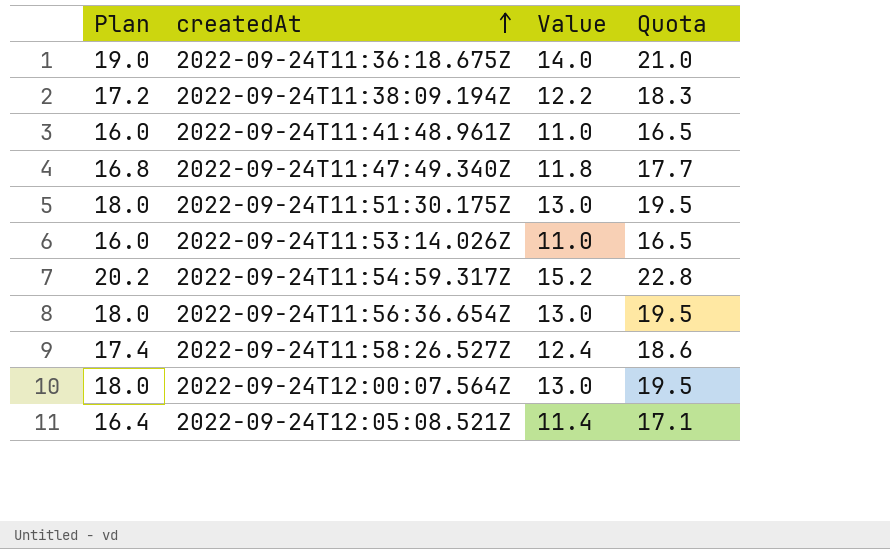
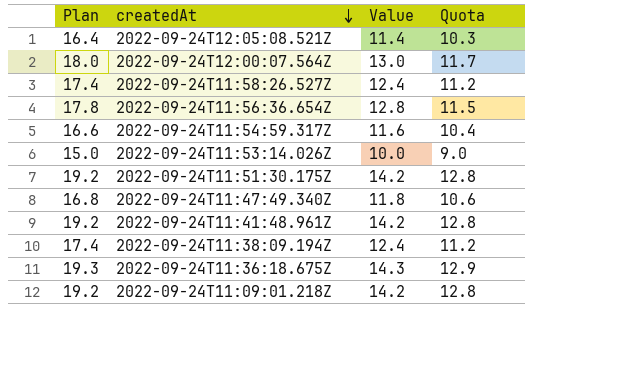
row order: createdAt ascending -> createdAt descending
column Quota | formula: [Value] * 1.5 -> [Value] * 0.9
2022-09-24T11:56:36.654Z | Plan: 18.0 -> 17.8
2022-09-24T11:56:36.654Z | Value: 13.0 -> 12.8
2022-09-24T11:54:59.317Z | Plan: 20.2 -> 16.6
2022-09-24T11:54:59.317Z | Value: 15.2 -> 11.6
2022-09-24T11:53:14.026Z | Plan: 16.0 -> 15.0
2022-09-24T11:53:14.026Z | Value: 11.0 -> 10.0
2022-09-24T11:51:30.175Z | Plan: 18.0 -> 19.2
2022-09-24T11:51:30.175Z | Value: 13.0 -> 14.2
2022-09-24T11:41:48.961Z | Plan: 16.0 -> 19.2
2022-09-24T11:41:48.961Z | Value: 11.0 -> 14.2
2022-09-24T11:38:09.194Z | Plan: 17.2 -> 17.4
2022-09-24T11:38:09.194Z | Value: 12.2 -> 12.4
2022-09-24T11:36:18.675Z | Plan: 19.0 -> 19.3
2022-09-24T11:36:18.675Z | Value: 14.0 -> 14.3
row 2022-09-24T11:09:01.218Z: none -> 19.2 | 14.2 | 12.8

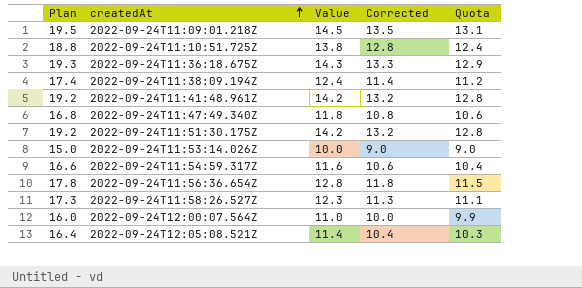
row order: createdAt descending -> createdAt ascending
column Corrected | formula: none -> [Value] - 1
2022-09-24T11:09:01.218Z | Plan: 19.2 -> 19.5
2022-09-24T11:09:01.218Z | Value: 14.2 -> 14.5
2022-09-24T11:09:01.218Z | Quota: 12.8 -> 13.1
row 2022-09-24T11:10:51.725Z: none -> 18.8 | 13.8 | 12.8 | 12.4
2022-09-24T11:58:26.527Z | Plan: 17.4 -> 17.3
2022-09-24T11:58:26.527Z | Value: 12.4 -> 12.3
2022-09-24T11:58:26.527Z | Quota: 11.2 -> 11.1
2022-09-24T12:00:07.564Z | Plan: 18.0 -> 16.0
2022-09-24T12:00:07.564Z | Value: 13.0 -> 11.0
2022-09-24T12:00:07.564Z | Quota: 11.7 -> 9.9

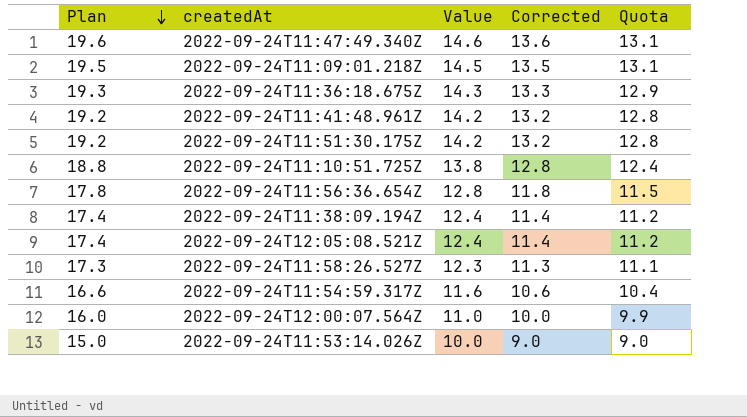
row order: createdAt ascending -> Plan descending
2022-09-24T11:47:49.340Z | Plan: 16.8 -> 19.6
2022-09-24T11:47:49.340Z | Value: 11.8 -> 14.6
2022-09-24T11:47:49.340Z | Corrected: 10.8 -> 13.6
2022-09-24T11:47:49.340Z | Quota: 10.6 -> 13.1
2022-09-24T12:05:08.521Z | Plan: 16.4 -> 17.4
2022-09-24T12:05:08.521Z | Value: 11.4 -> 12.4
2022-09-24T12:05:08.521Z | Corrected: 10.4 -> 11.4
2022-09-24T12:05:08.521Z | Quota: 10.3 -> 11.2

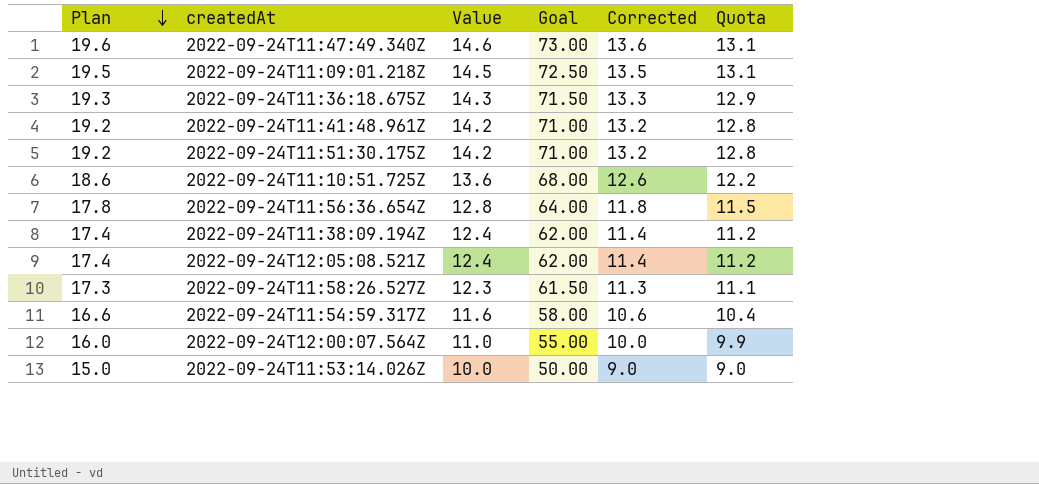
column Goal | formula: none -> [Value] * 5
2022-09-24T11:10:51.725Z | Plan: 18.8 -> 18.6
2022-09-24T11:10:51.725Z | Value: 13.8 -> 13.6
2022-09-24T11:10:51.725Z | Corrected: 12.8 -> 12.6
2022-09-24T11:10:51.725Z | Quota: 12.4 -> 12.2

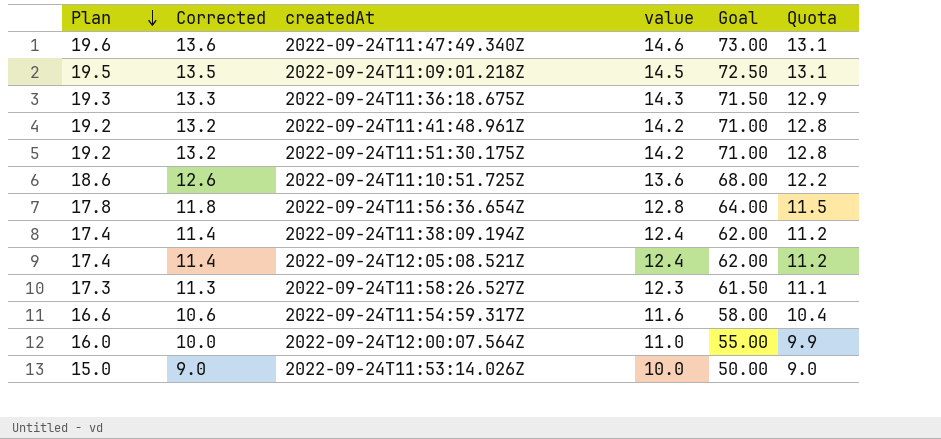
column Corrected | position: 5 -> 2
column name: Value -> value

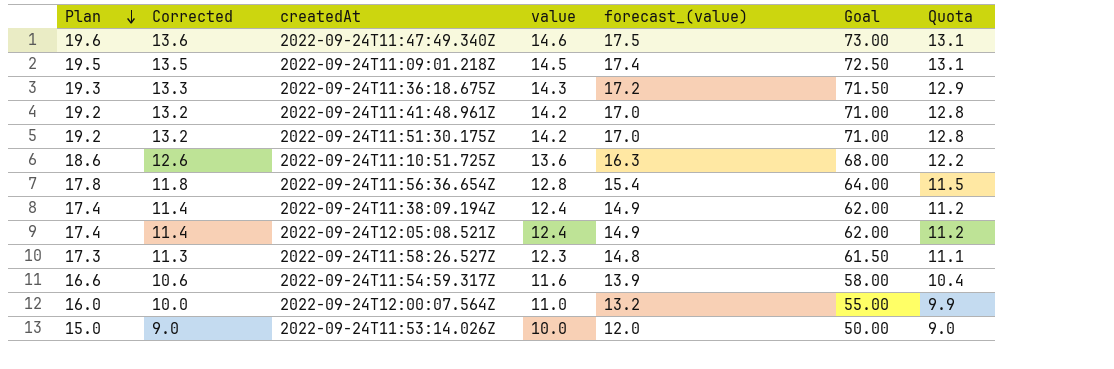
column forecast_(value) | formula: none -> [value] * 1.2

